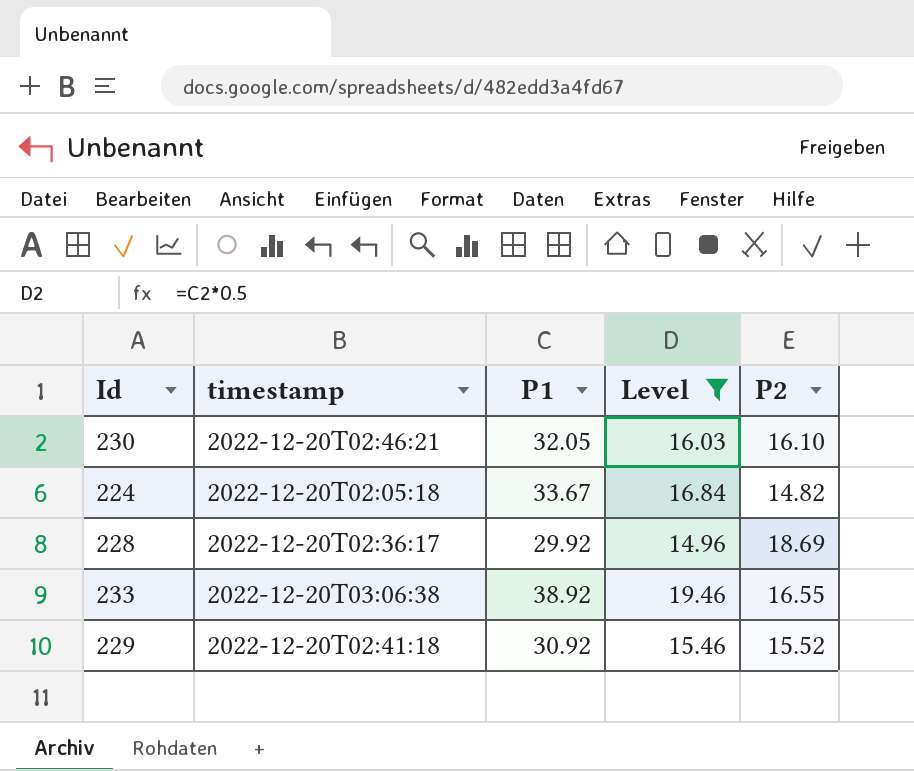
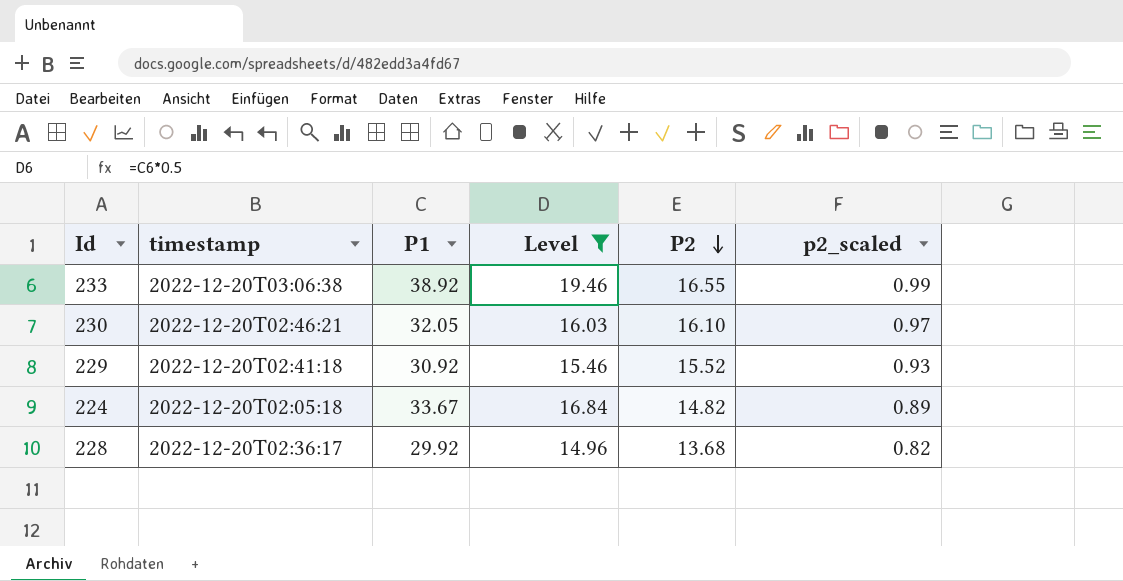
row order: none -> P2 descending
column p2_scaled | formula: none -> [P2] * 0.06
228 | P2: 18.69 -> 13.68

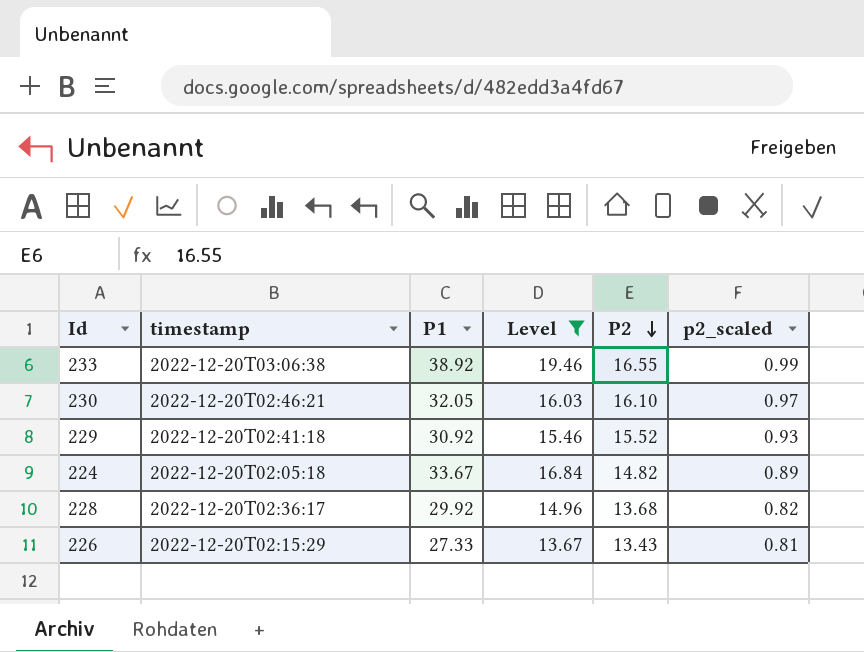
row 226: none -> 2022-12-20T02:15:29 | 27.33 | 13.67 | 13.43 | 0.81

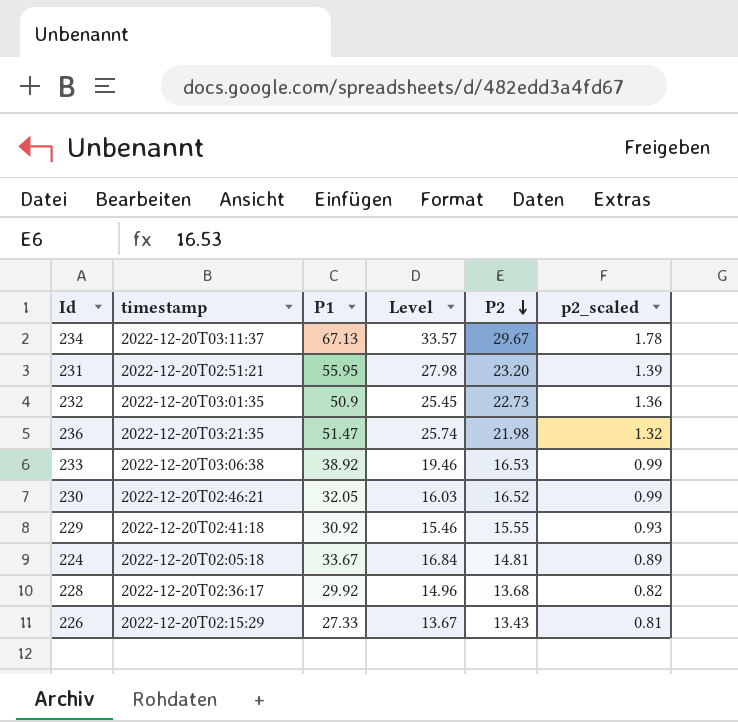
filter: Level <= 19.46 -> none
233 | P2: 16.55 -> 16.53
230 | P2: 16.10 -> 16.52
230 | p2_scaled: 0.97 -> 0.99
229 | P2: 15.52 -> 15.55
224 | P2: 14.82 -> 14.81

